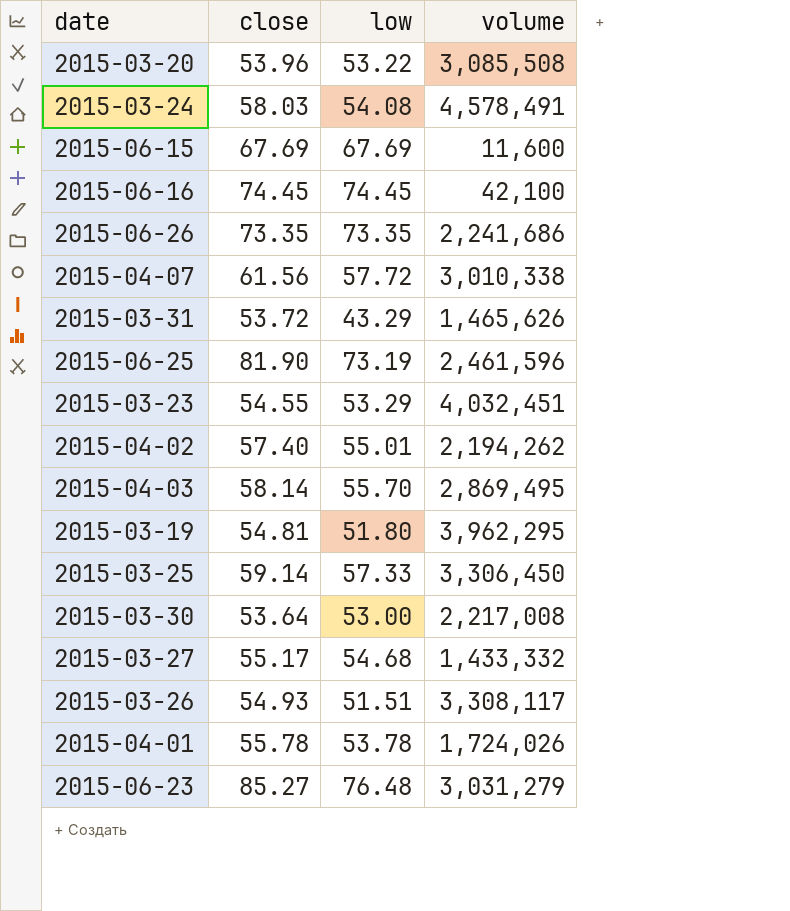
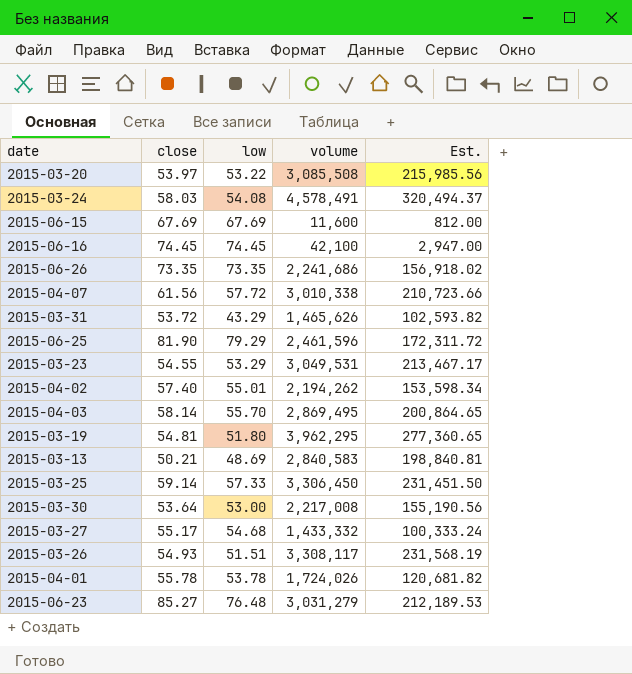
column Est. | formula: none -> [volume] * 0.07
2015-03-20 | close: 53.96 -> 53.97
2015-06-25 | low: 73.19 -> 79.29
2015-03-23 | volume: 4,032,451 -> 3,049,531
row 2015-03-13: none -> 50.21 | 48.69 | 2,840,583 | 198,840.81

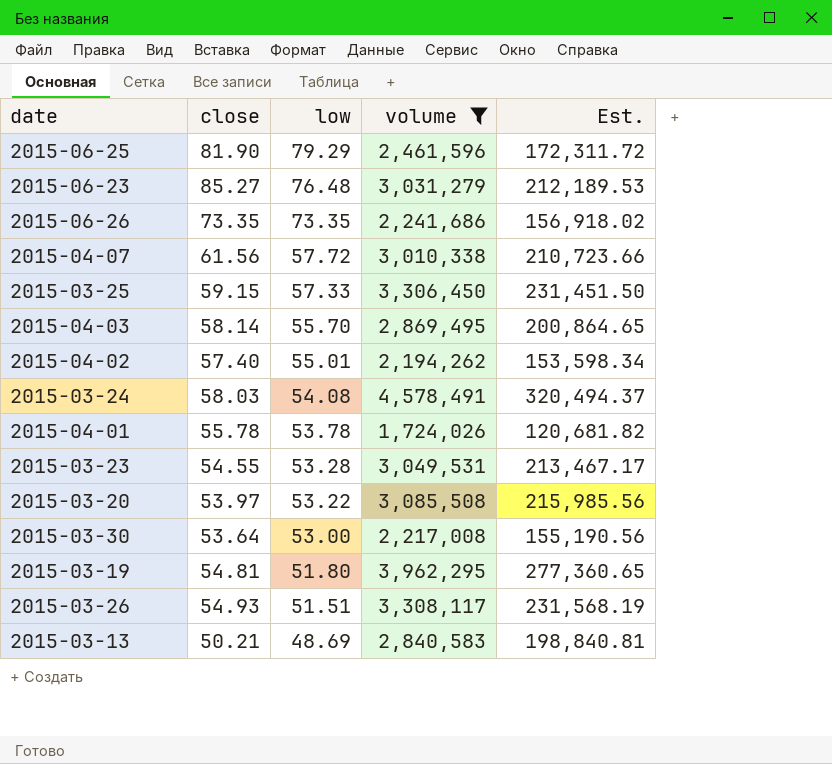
filter: none -> volume >= 1,724,026
row order: none -> low descending
2015-03-25 | close: 59.14 -> 59.15
2015-03-23 | low: 53.29 -> 53.28

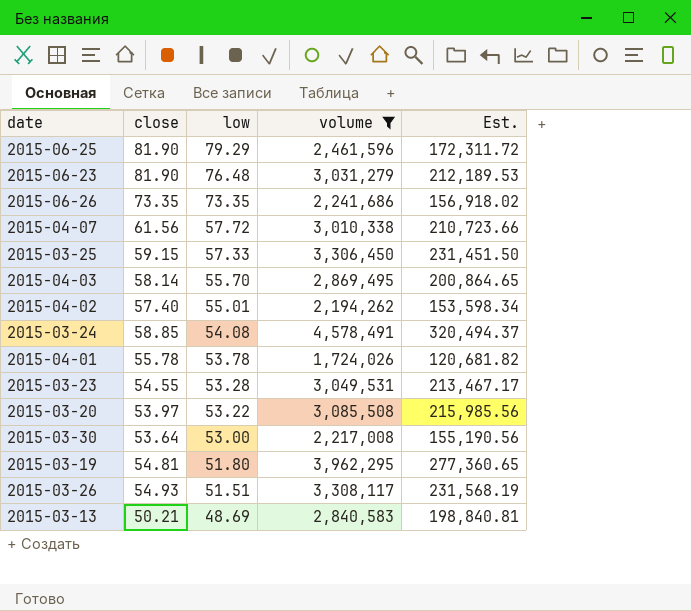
2015-06-23 | close: 85.27 -> 81.90
2015-03-24 | close: 58.03 -> 58.85

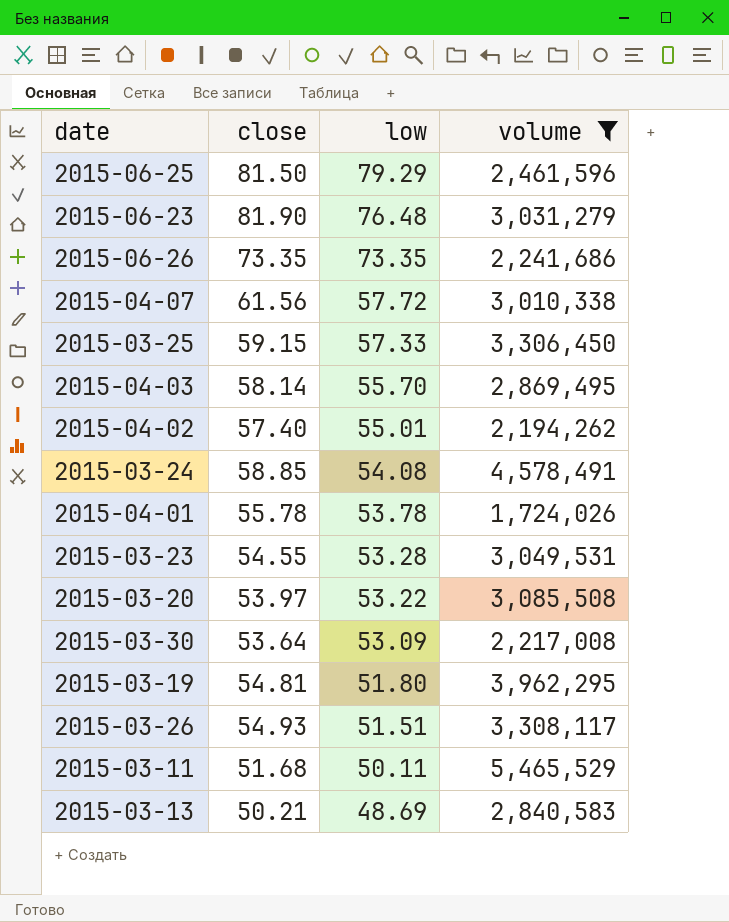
column Est. | formula: [volume] * 0.07 -> none
2015-06-25 | close: 81.90 -> 81.50
2015-03-30 | low: 53.00 -> 53.09
row 2015-03-11: none -> 51.68 | 50.11 | 5,465,529

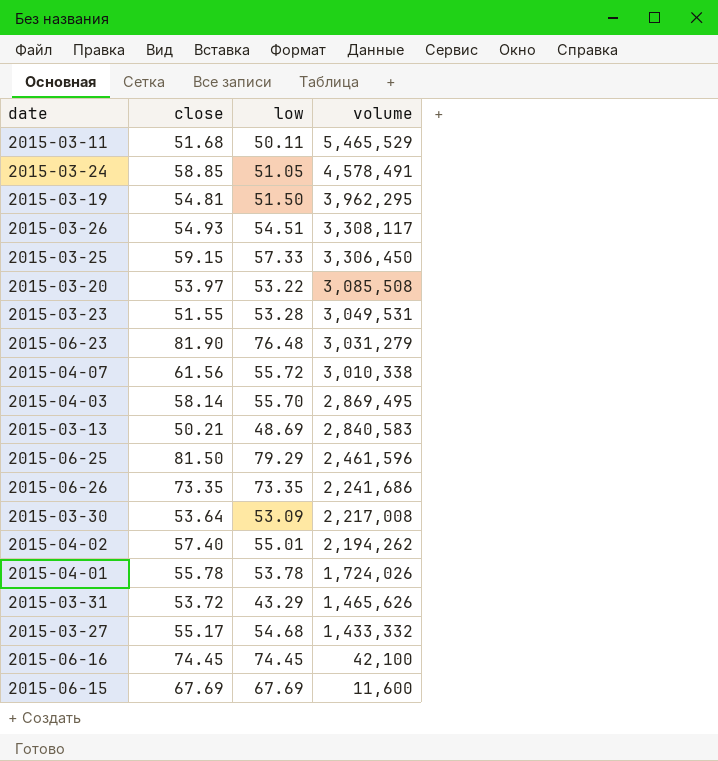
filter: volume >= 1,724,026 -> none
row order: low descending -> volume descending
2015-03-24 | low: 54.08 -> 51.05
2015-03-19 | low: 51.80 -> 51.50
2015-03-26 | low: 51.51 -> 54.51
2015-03-23 | close: 54.55 -> 51.55
2015-04-07 | low: 57.72 -> 55.72

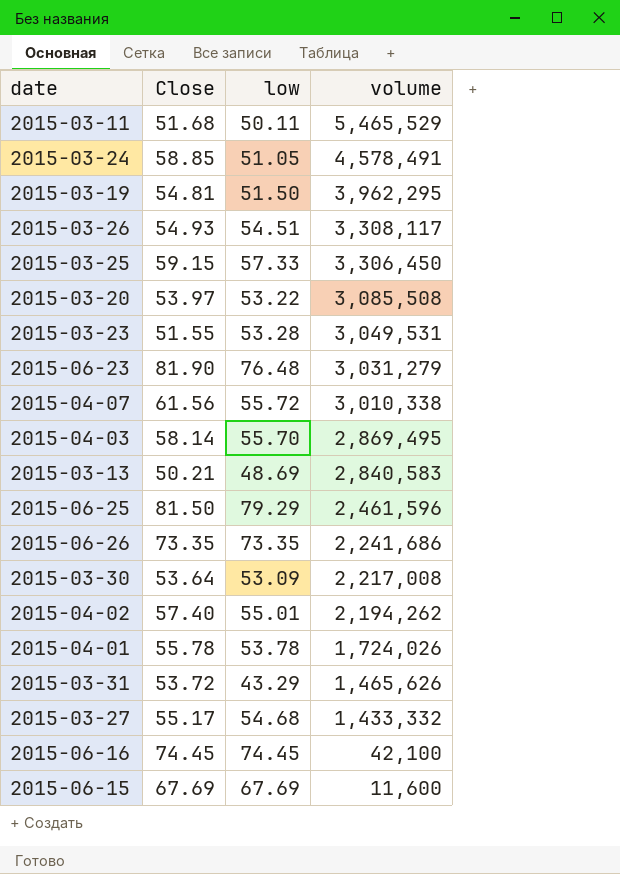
column name: close -> Close

